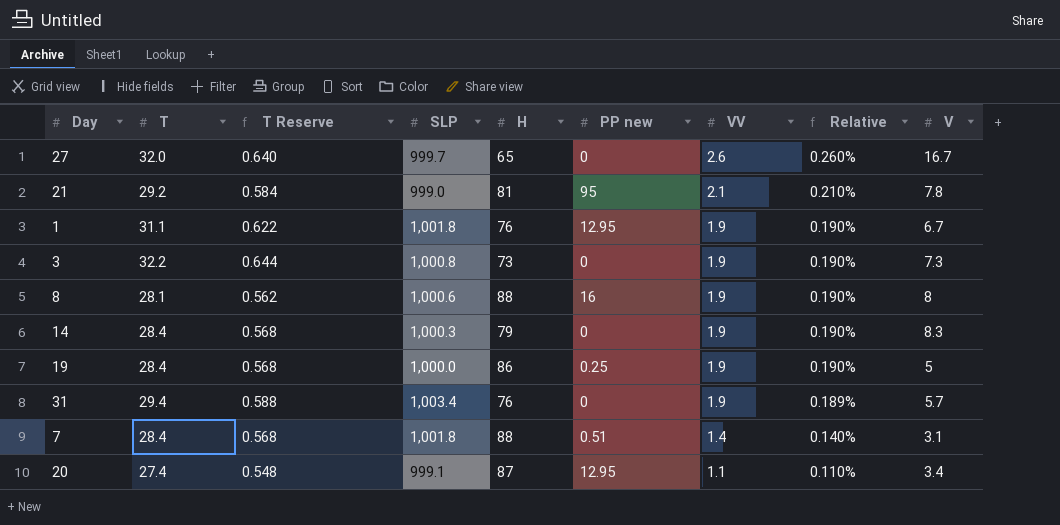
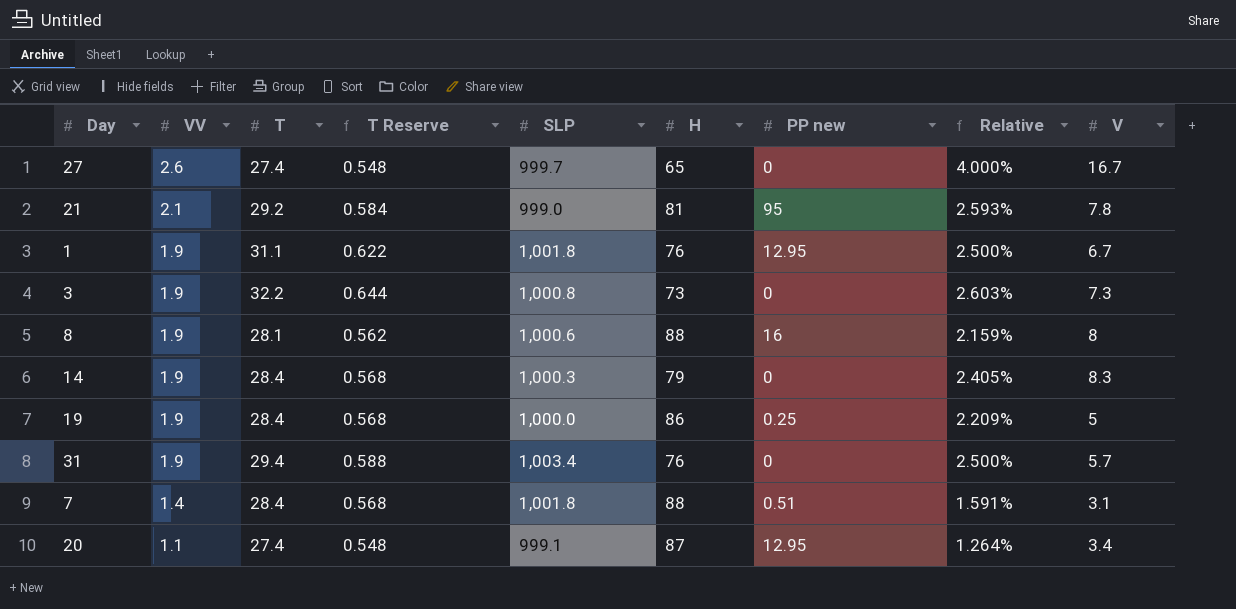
column VV | position: 7 -> 2
column Relative | formula: [VV] / [SLP] -> [VV] / [H]
27 | T: 32.0 -> 27.4
27 | T Reserve: 0.640 -> 0.548

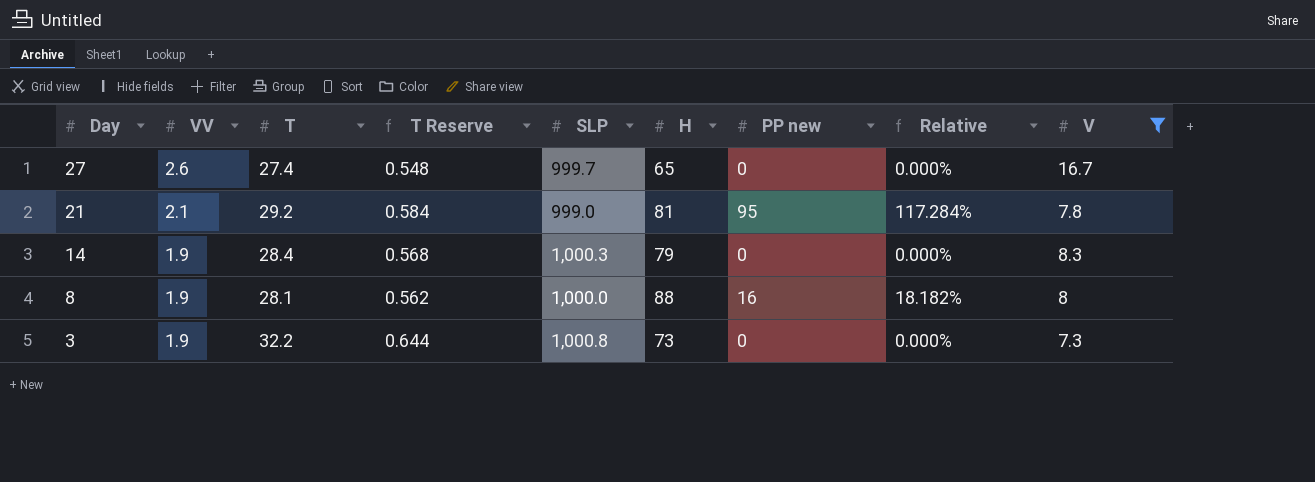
filter: none -> V >= 7.3
row order: VV descending -> Day descending
column Relative | formula: [VV] / [H] -> [PP new] / [H]
8 | SLP: 1,000.6 -> 1,000.0

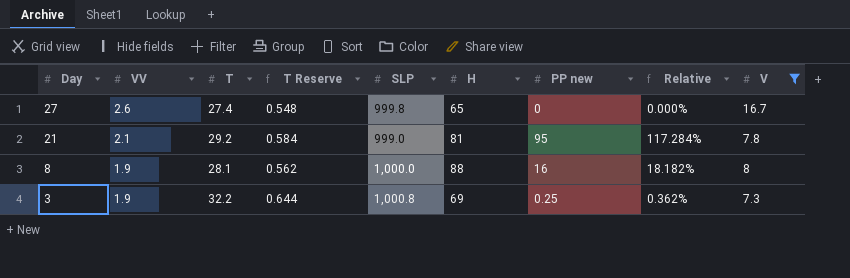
row 14: 1.9 | 28.4 | 0.568 | 1,000.3 | 79 | 0 | 0.000% | 8.3 -> none
27 | SLP: 999.7 -> 999.8
3 | H: 73 -> 69
3 | PP new: 0 -> 0.25
3 | Relative: 0.000% -> 0.362%

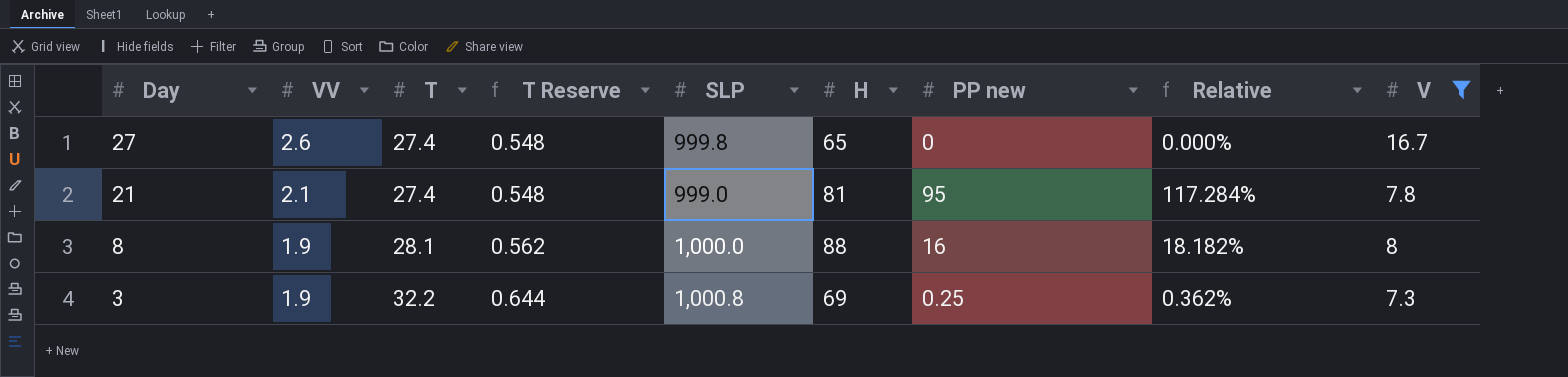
21 | T: 29.2 -> 27.4
21 | T Reserve: 0.584 -> 0.548

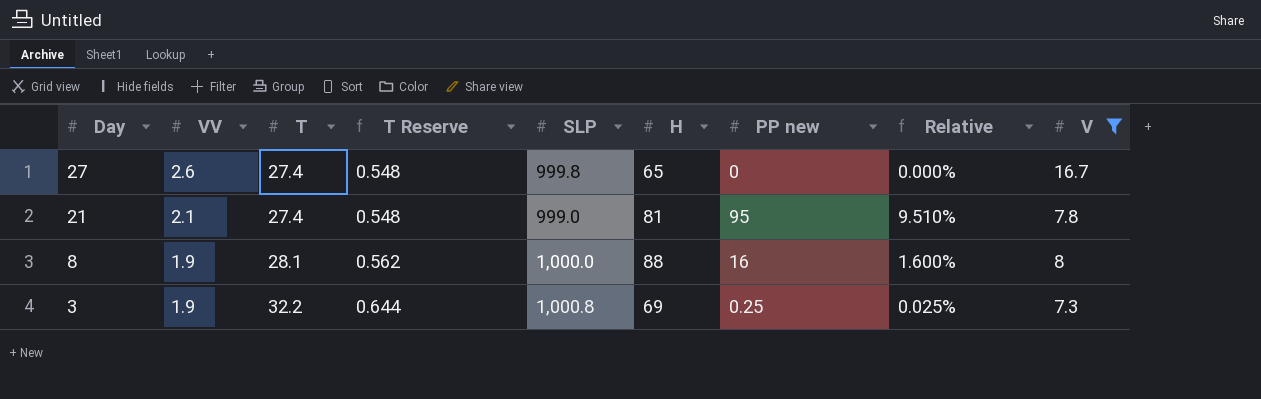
column Relative | formula: [PP new] / [H] -> [PP new] / [SLP]

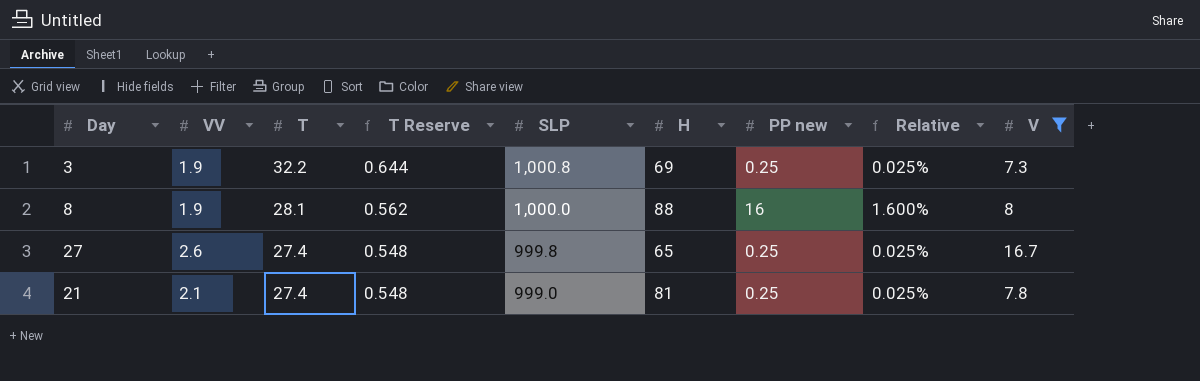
row order: Day descending -> T descending
27 | PP new: 0 -> 0.25
27 | Relative: 0.000% -> 0.025%
21 | PP new: 95 -> 0.25
21 | Relative: 9.510% -> 0.025%

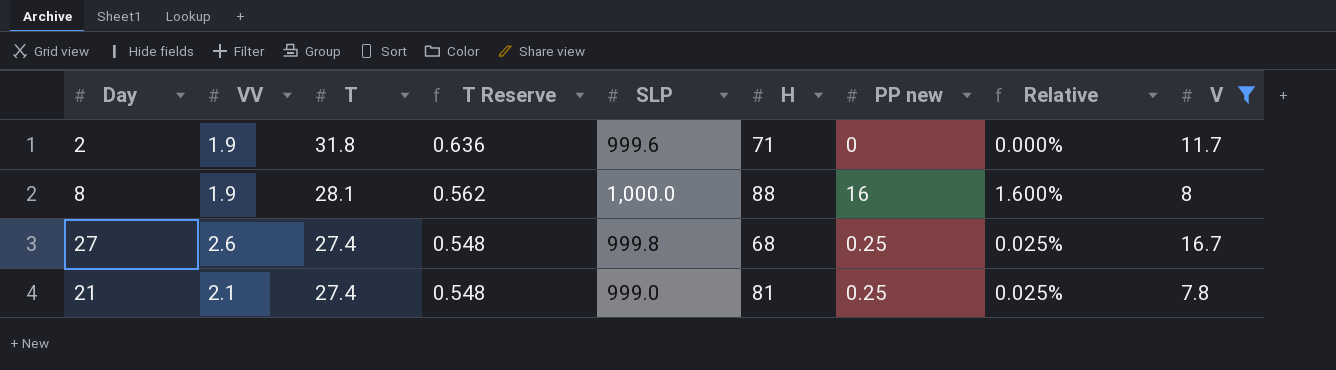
row 3: 1.9 | 32.2 | 0.644 | 1,000.8 | 69 | 0.25 | 0.025% | 7.3 -> none
row 2: none -> 1.9 | 31.8 | 0.636 | 999.6 | 71 | 0 | 0.000% | 11.7
27 | H: 65 -> 68

